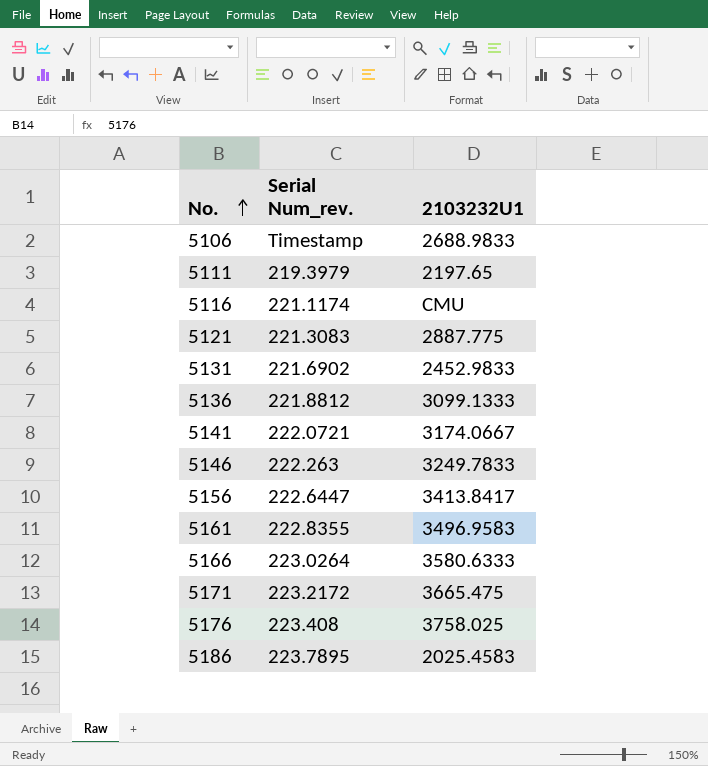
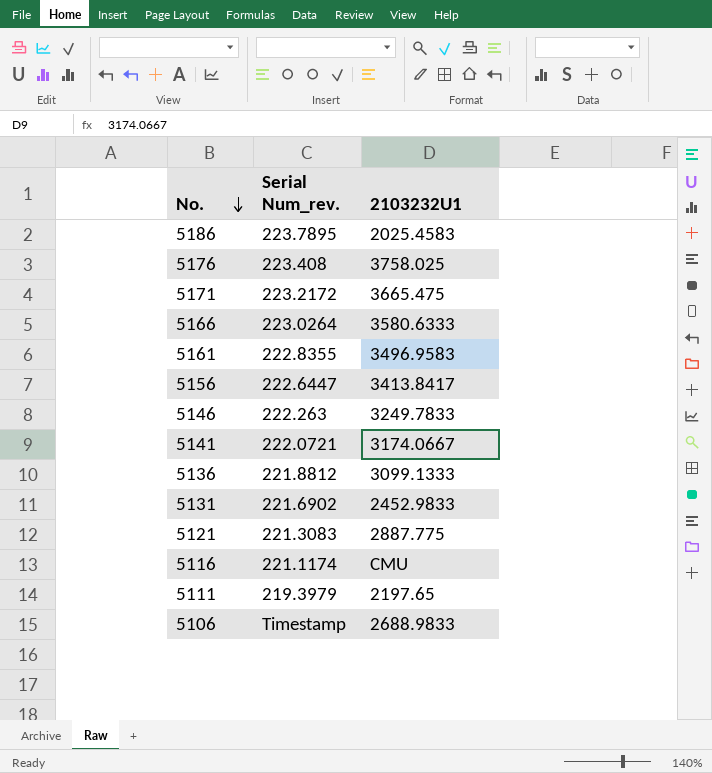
row order: No. ascending -> No. descending

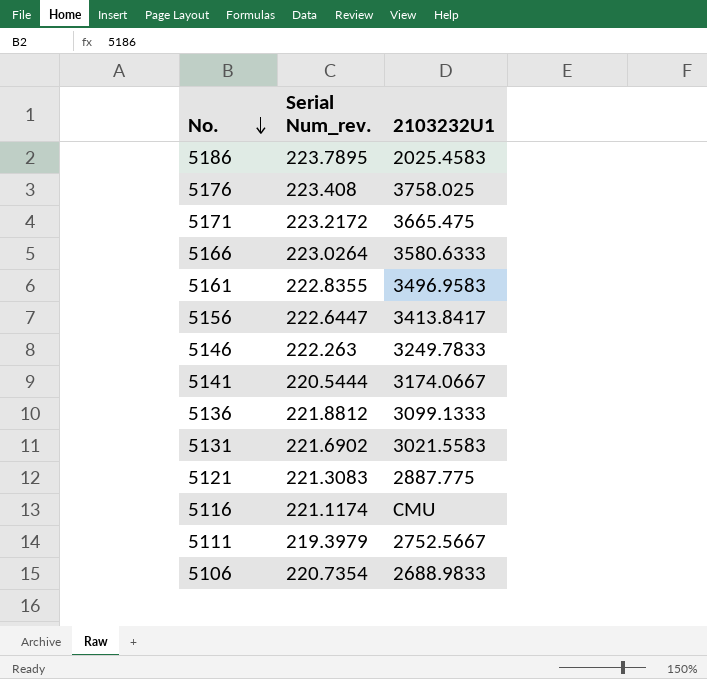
5141 | Serial Num_rev.: 222.0721 -> 220.5444
5131 | 2103232U1: 2452.9833 -> 3021.5583
5111 | 2103232U1: 2197.65 -> 2752.5667
5106 | Serial Num_rev.: Timestamp -> 220.7354

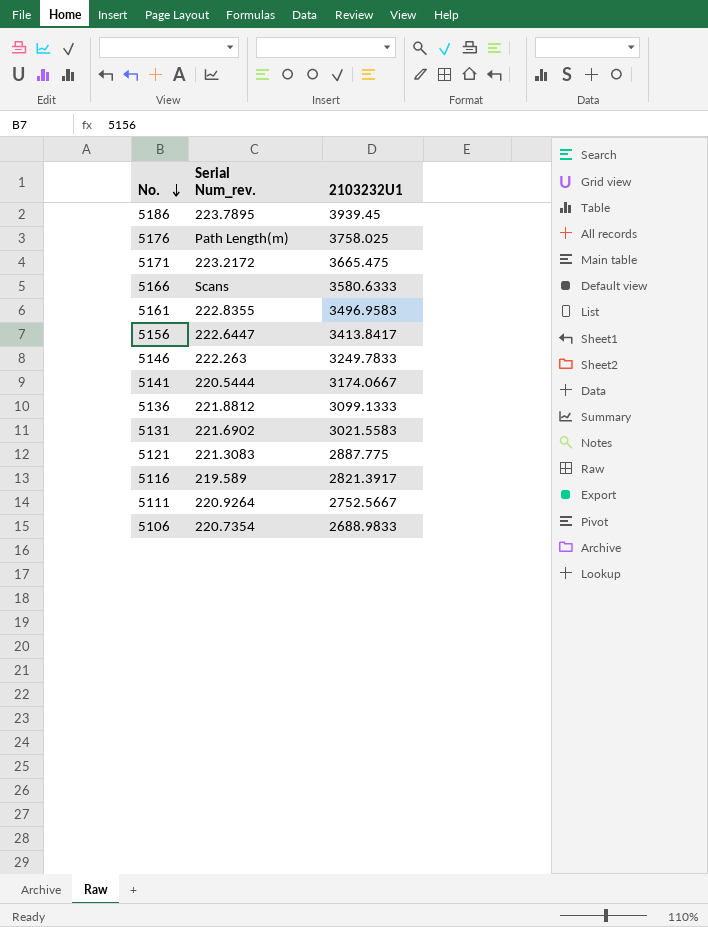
5186 | 2103232U1: 2025.4583 -> 3939.45
5176 | Serial Num_rev.: 223.408 -> Path Length(m)
5166 | Serial Num_rev.: 223.0264 -> Scans
5116 | Serial Num_rev.: 221.1174 -> 219.589
5116 | 2103232U1: CMU -> 2821.3917
5111 | Serial Num_rev.: 219.3979 -> 220.9264

